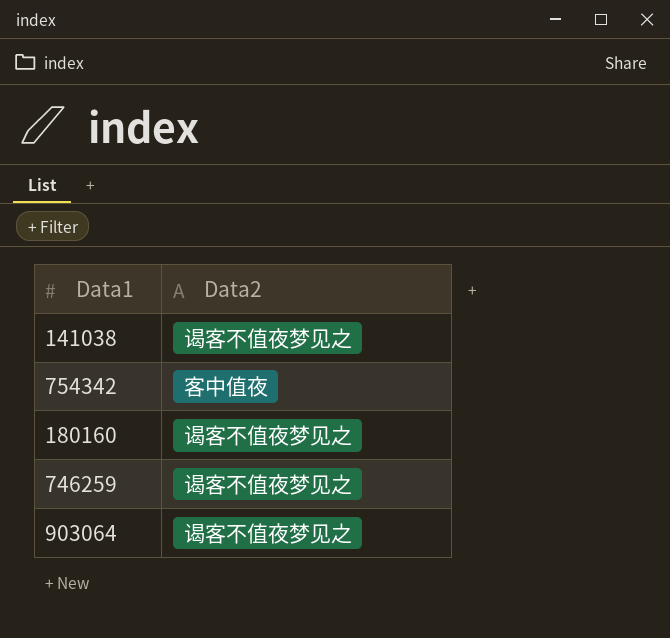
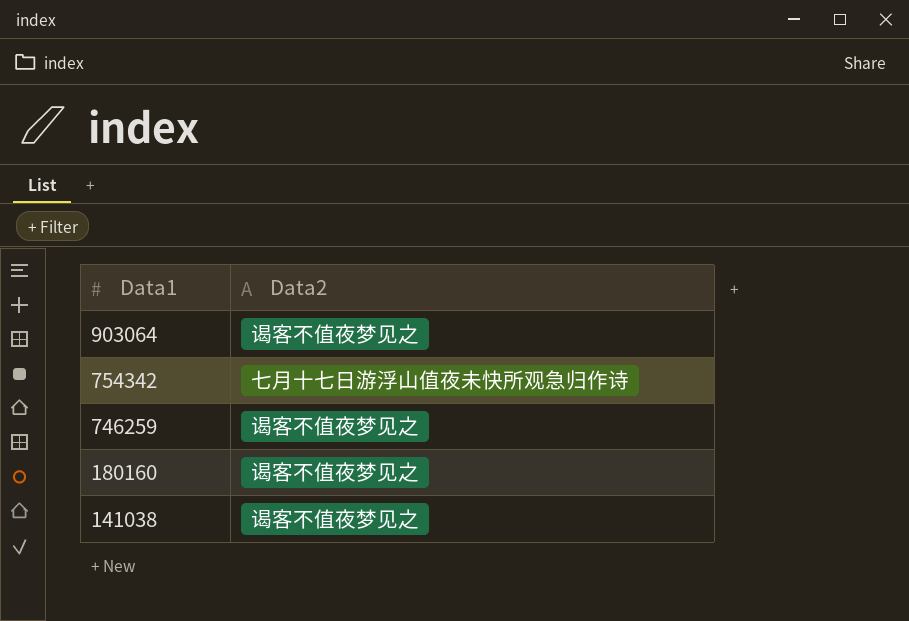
row order: none -> Data1 descending
754342 | Data2: 客中值夜 -> 七月十七日游浮山值夜未快所观急归作诗

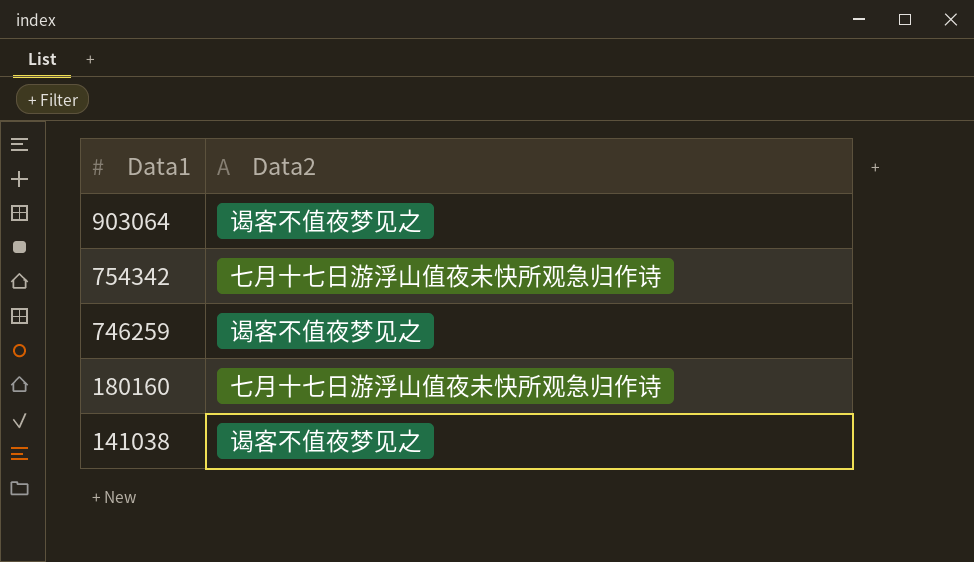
180160 | Data2: 谒客不值夜梦见之 -> 七月十七日游浮山值夜未快所观急归作诗

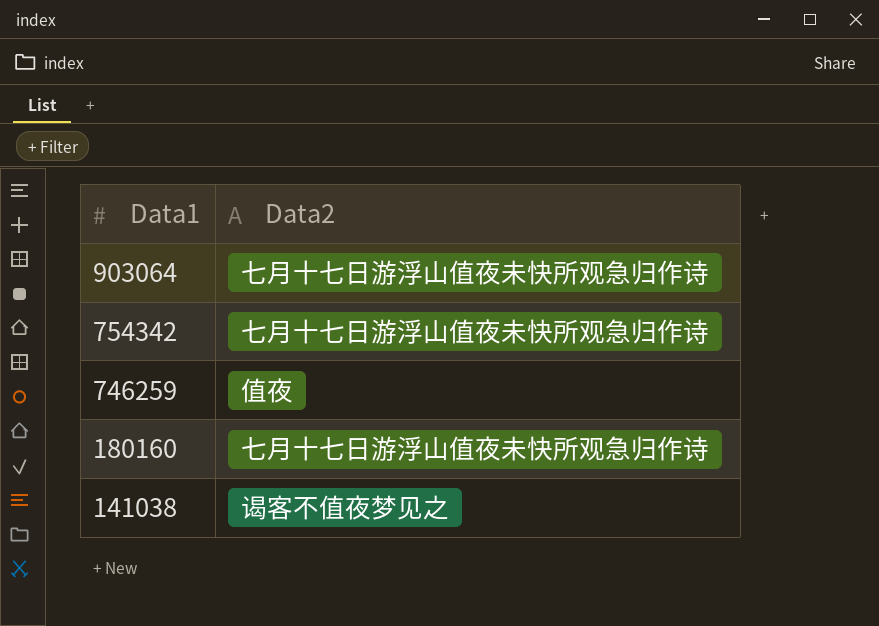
903064 | Data2: 谒客不值夜梦见之 -> 七月十七日游浮山值夜未快所观急归作诗
746259 | Data2: 谒客不值夜梦见之 -> 值夜

